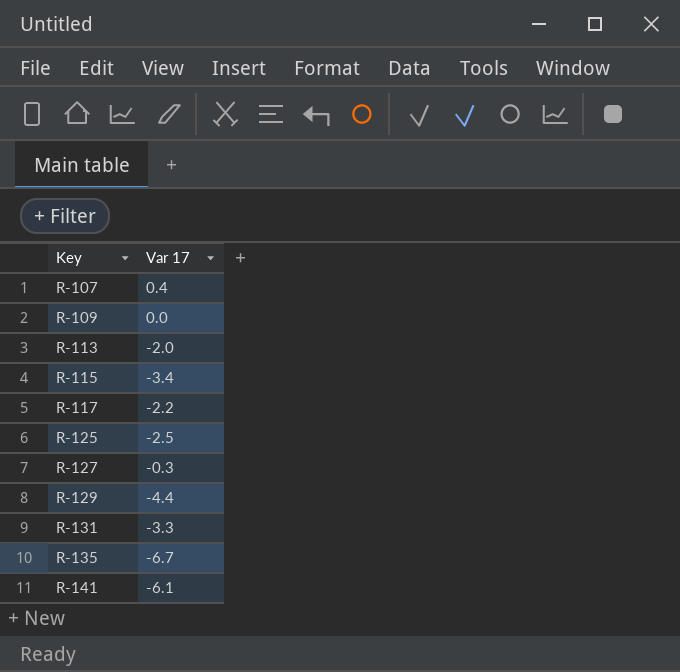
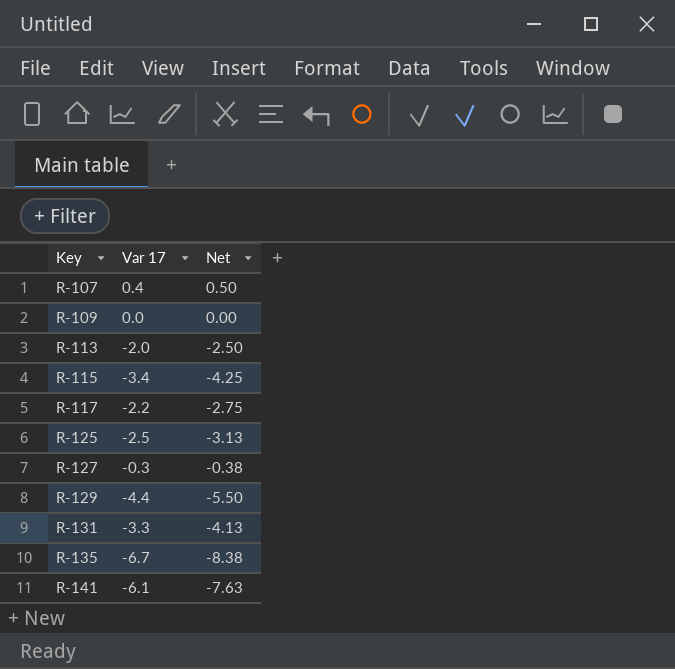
column Net | formula: none -> [Var 17] * 1.25

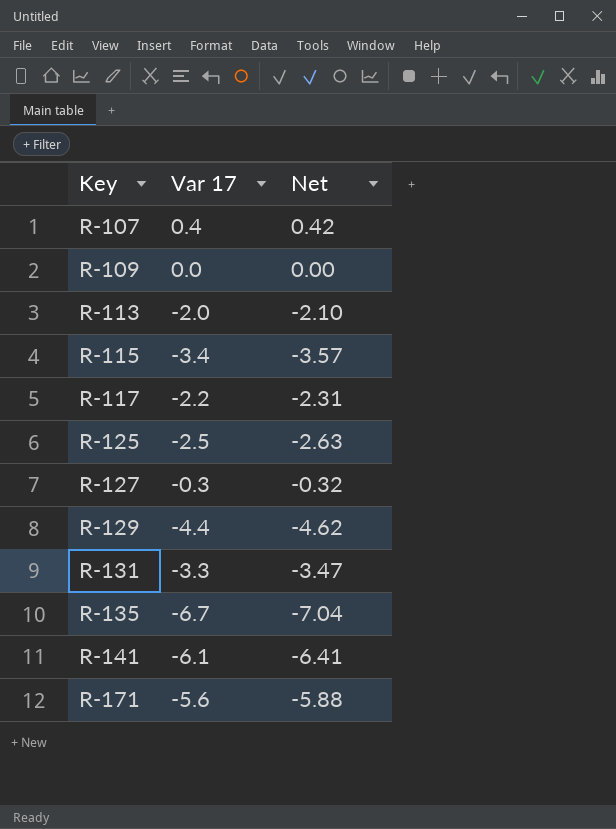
column Net | formula: [Var 17] * 1.25 -> [Var 17] * 1.05
row R-171: none -> -5.6 | -5.88

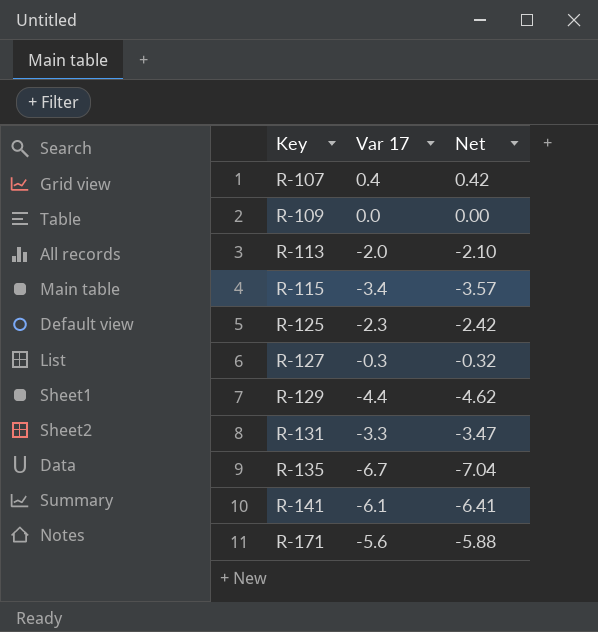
row R-117: -2.2 | -2.31 -> none
R-125 | Var 17: -2.5 -> -2.3
R-125 | Net: -2.63 -> -2.42

